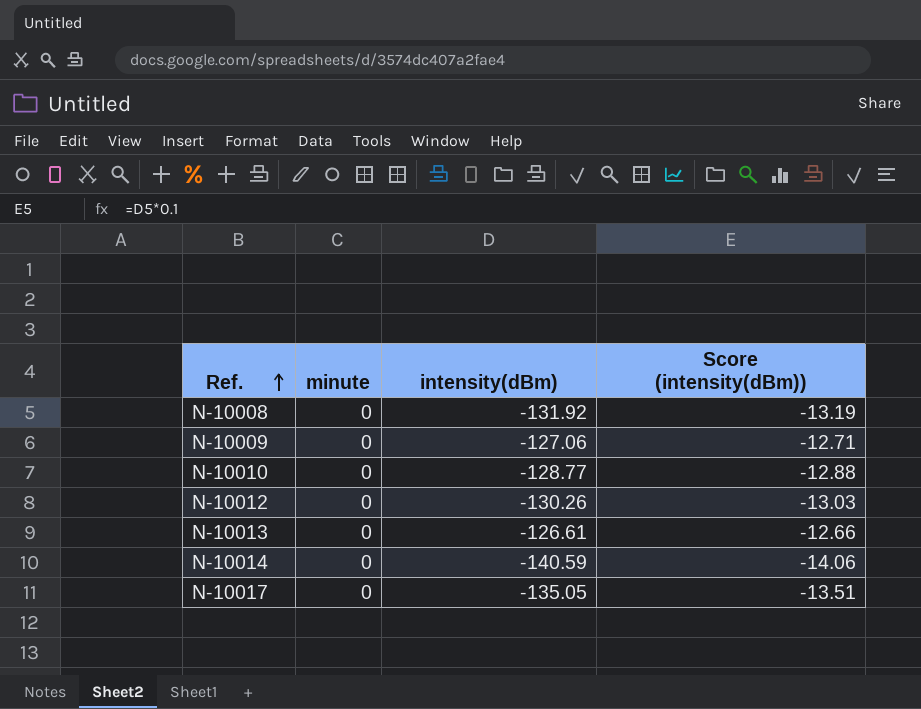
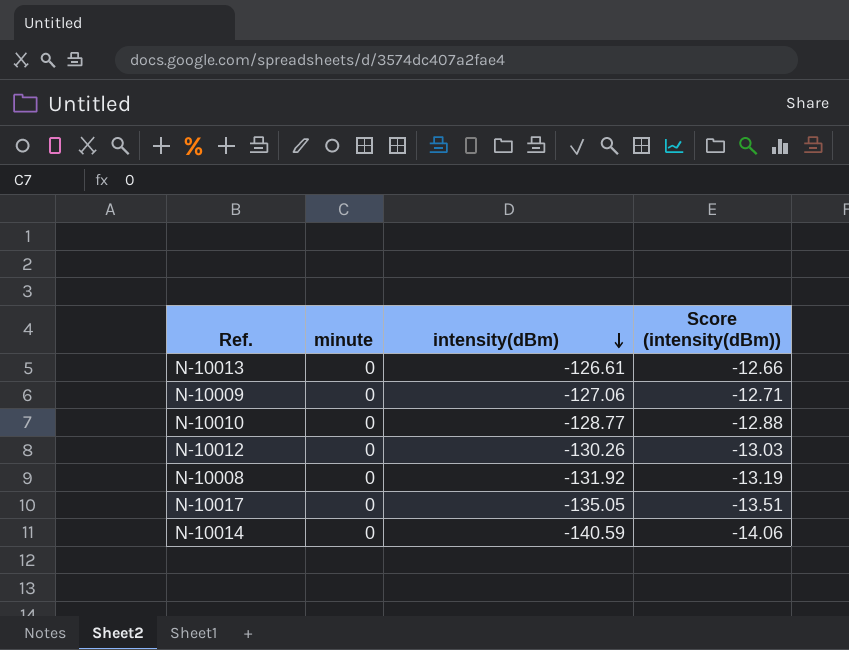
row order: Ref. ascending -> intensity(dBm) descending

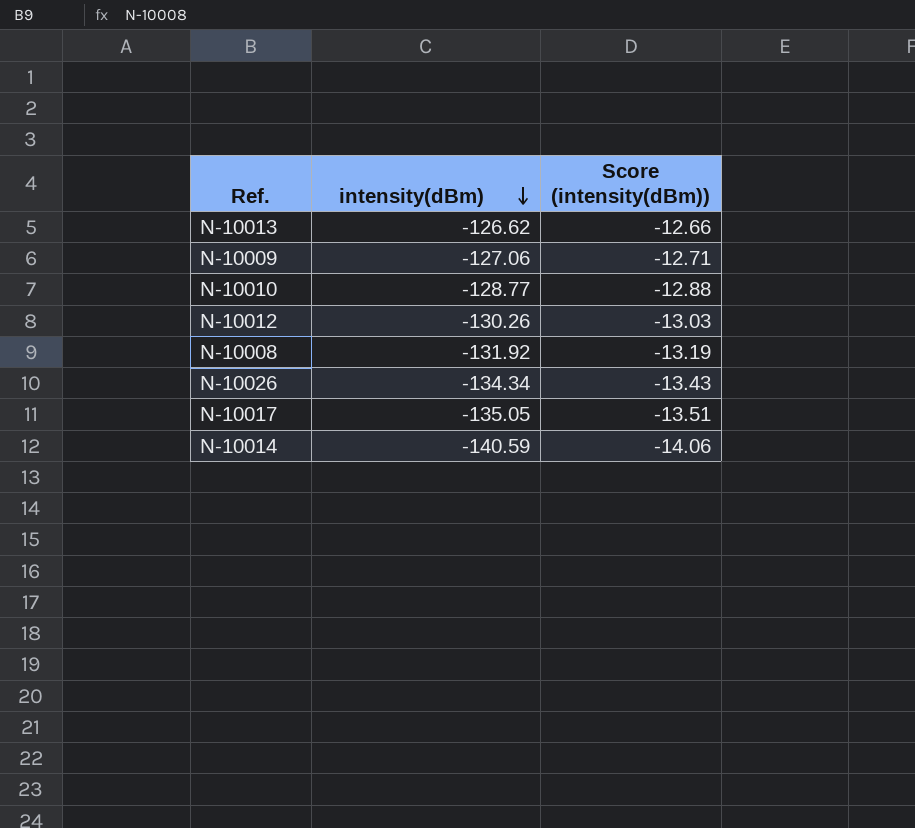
column minute | position: 2 -> none
N-10013 | intensity(dBm): -126.61 -> -126.62
row N-10026: none -> -134.34 | -13.43

